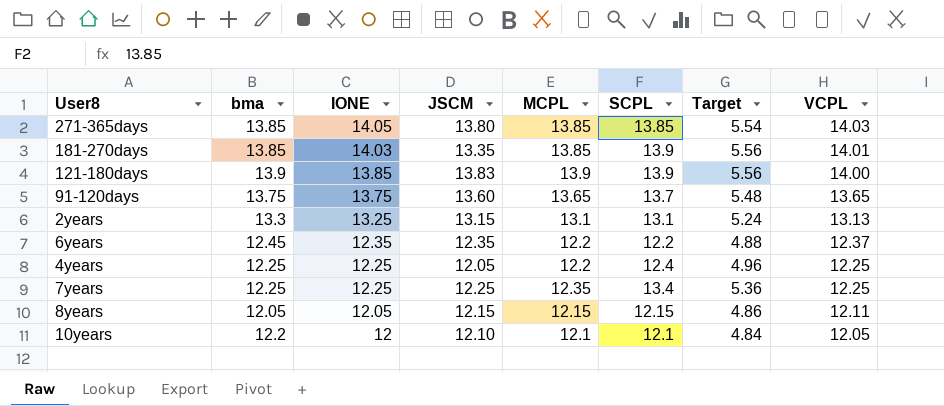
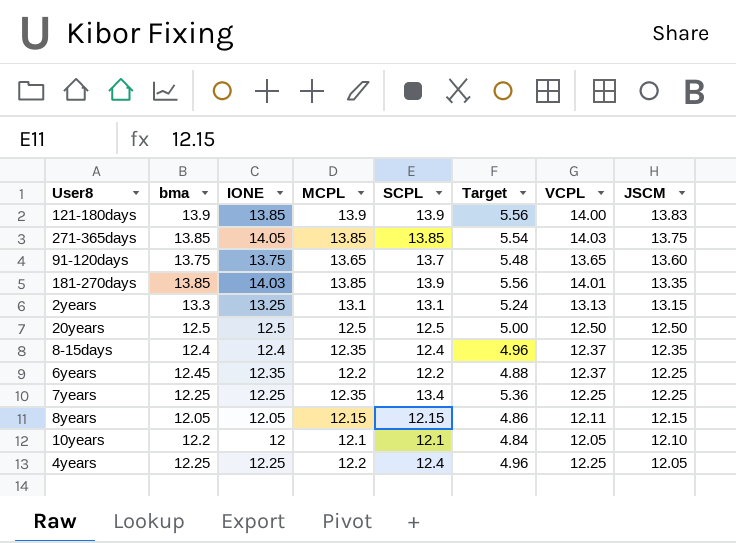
row order: IONE descending -> JSCM descending
column JSCM | position: 4 -> 8
271-365days | JSCM: 13.80 -> 13.75
row 20years: none -> 12.5 | 12.5 | 12.5 | 12.5 | 5.00 | 12.50 | 12.50
row 8-15days: none -> 12.4 | 12.4 | 12.35 | 12.4 | 4.96 | 12.37 | 12.35
6years | JSCM: 12.35 -> 12.25

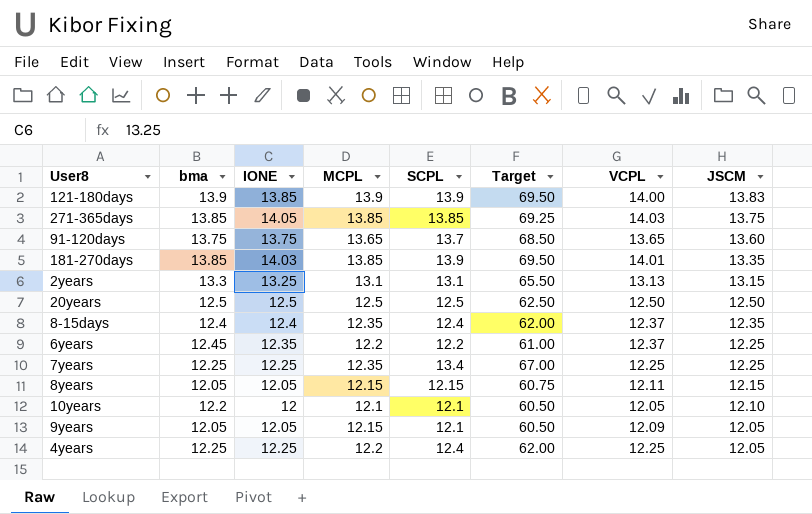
column Target | formula: [SCPL] * 0.4 -> [SCPL] * 5
row 9years: none -> 12.05 | 12.05 | 12.15 | 12.1 | 60.50 | 12.09 | 12.05

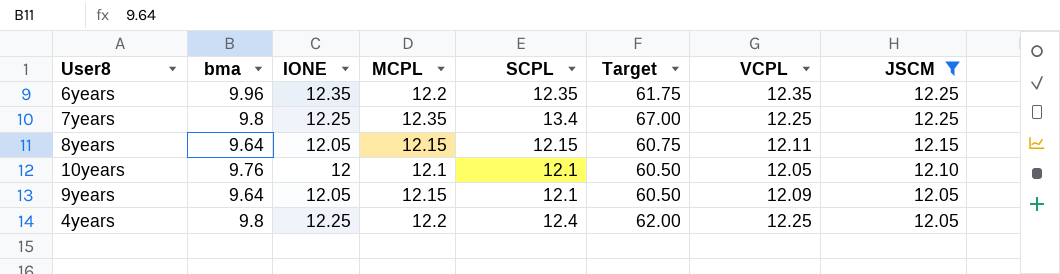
filter: none -> JSCM <= 12.25
6years | bma: 12.45 -> 9.96
6years | SCPL: 12.2 -> 12.35
6years | Target: 61.00 -> 61.75
6years | VCPL: 12.37 -> 12.35
7years | bma: 12.25 -> 9.8
8years | bma: 12.05 -> 9.64
10years | bma: 12.2 -> 9.76
9years | bma: 12.05 -> 9.64
4years | bma: 12.25 -> 9.8

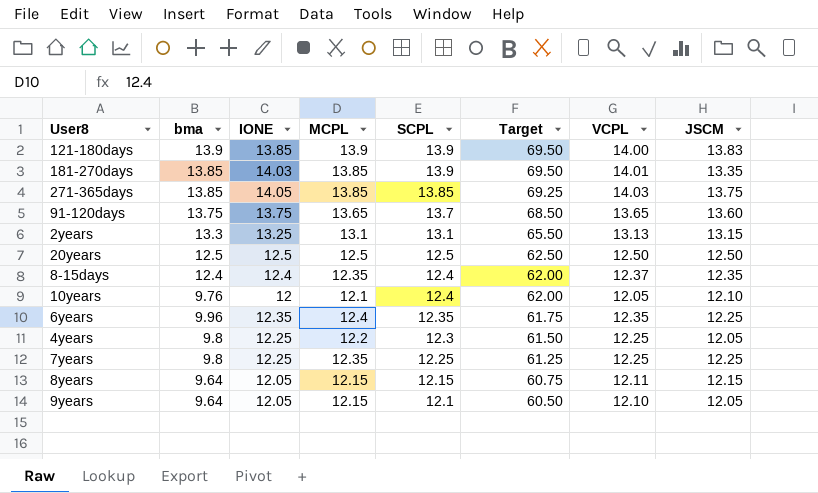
filter: JSCM <= 12.25 -> none
row order: JSCM descending -> SCPL descending
10years | SCPL: 12.1 -> 12.4
10years | Target: 60.50 -> 62.00
6years | MCPL: 12.2 -> 12.4
4years | SCPL: 12.4 -> 12.3
4years | Target: 62.00 -> 61.50
7years | SCPL: 13.4 -> 12.25
7years | Target: 67.00 -> 61.25
9years | VCPL: 12.09 -> 12.10

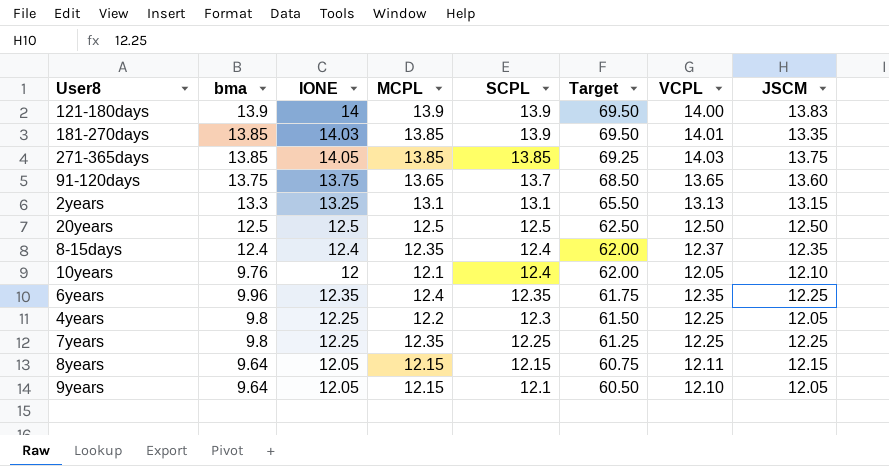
121-180days | IONE: 13.85 -> 14

